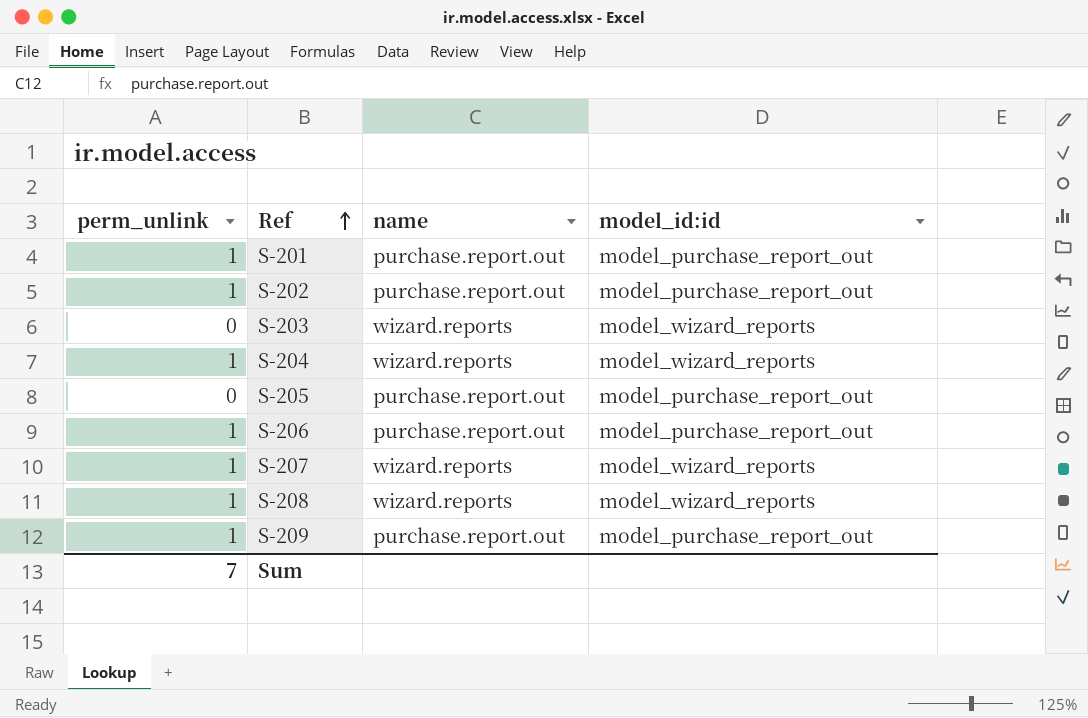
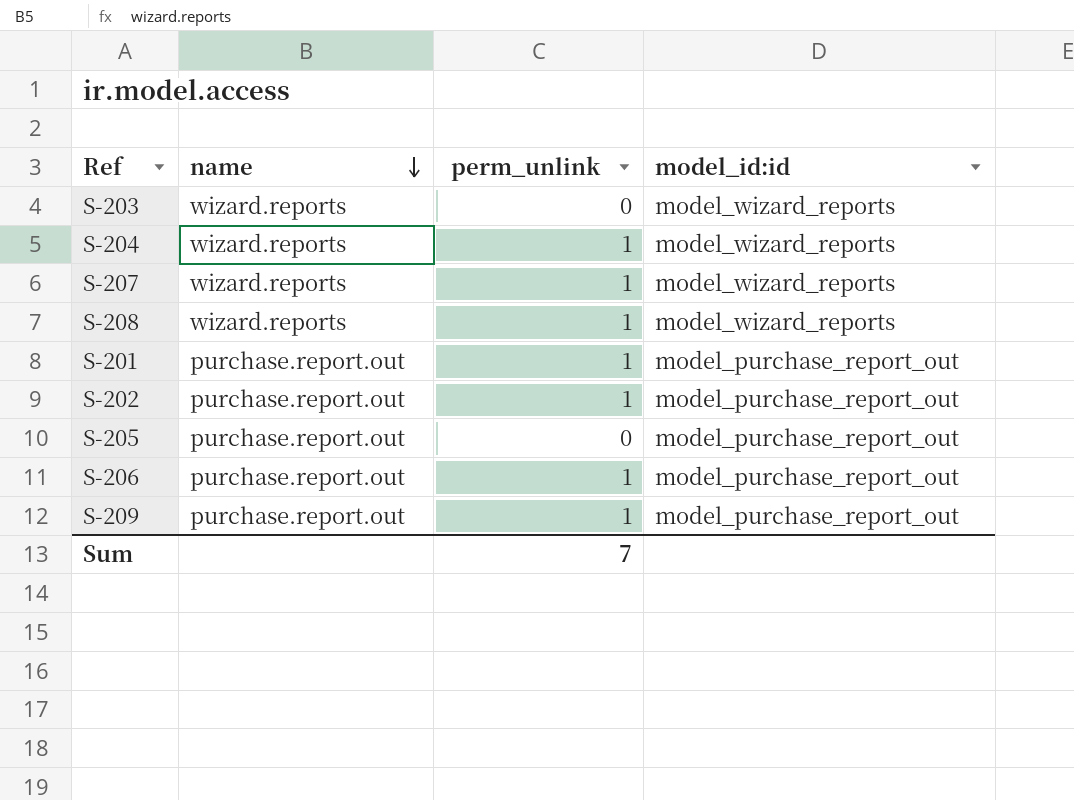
row order: Ref ascending -> name descending
column perm_unlink | position: 1 -> 3

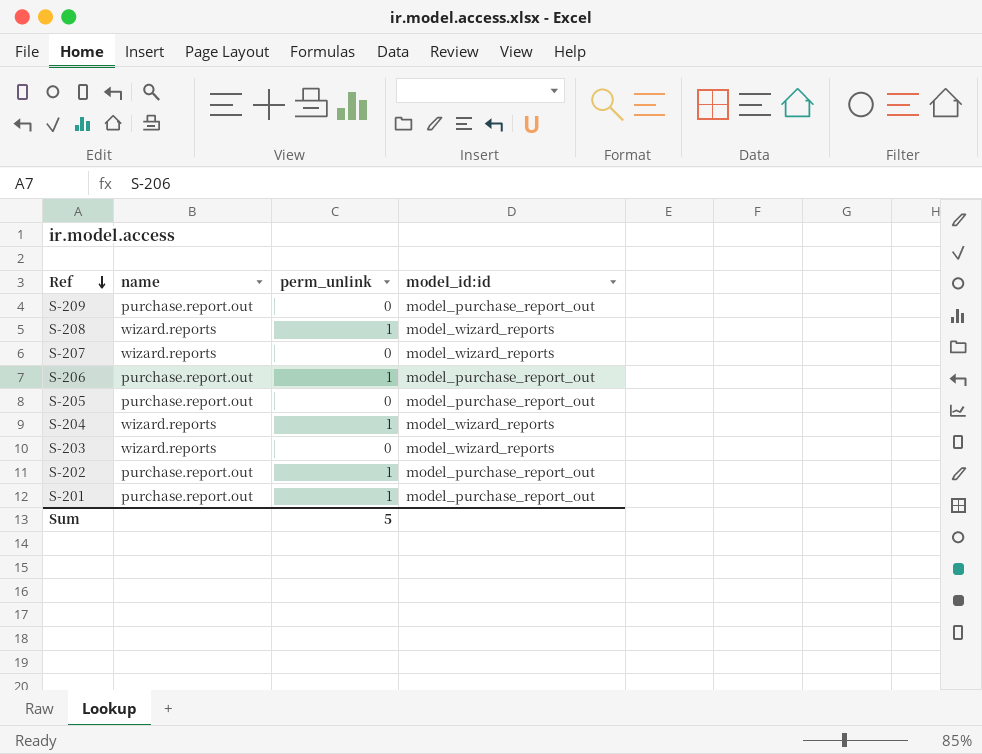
row order: name descending -> Ref descending
S-209 | perm_unlink: 1 -> 0
S-207 | perm_unlink: 1 -> 0
Sum | perm_unlink: 7 -> 5

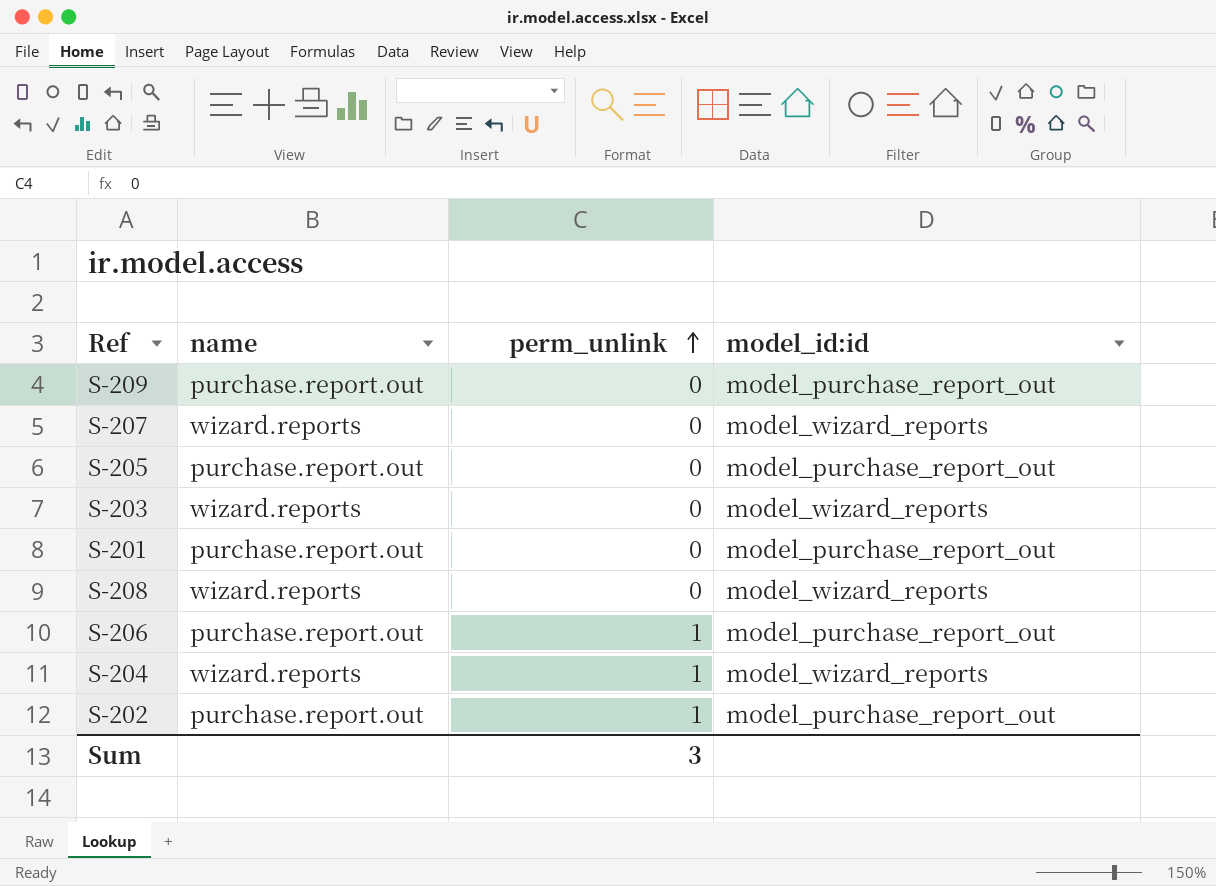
row order: Ref descending -> perm_unlink ascending
S-201 | perm_unlink: 1 -> 0
S-208 | perm_unlink: 1 -> 0
Sum | perm_unlink: 5 -> 3

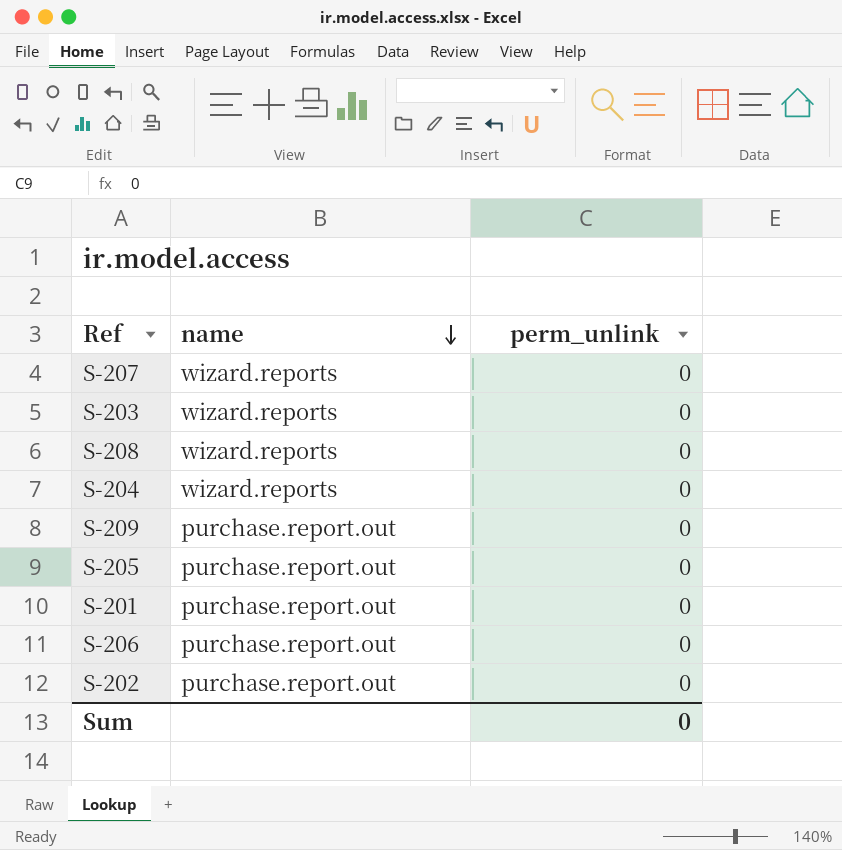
row order: perm_unlink ascending -> name descending
column model_id:id | position: 4 -> none
S-204 | perm_unlink: 1 -> 0
S-206 | perm_unlink: 1 -> 0
S-202 | perm_unlink: 1 -> 0
Sum | perm_unlink: 3 -> 0

